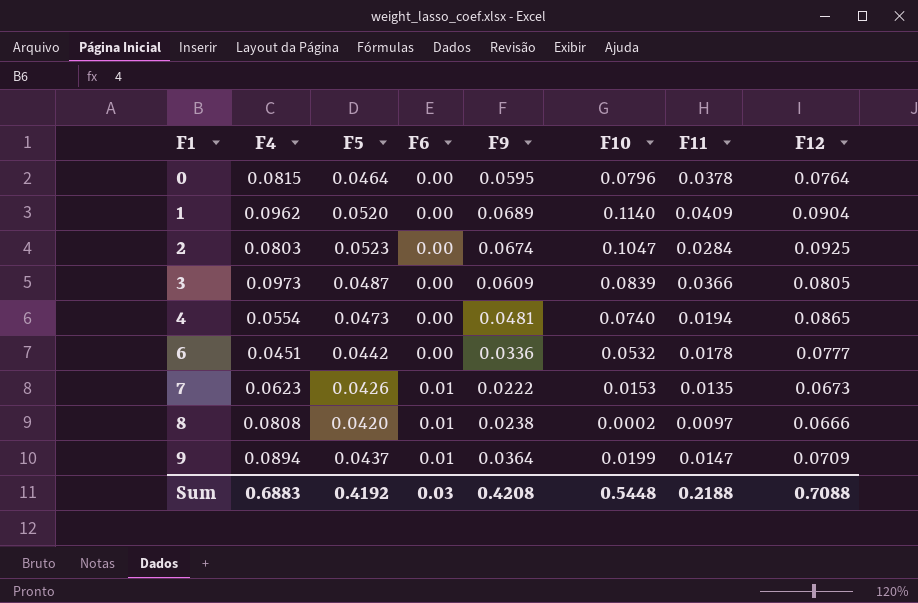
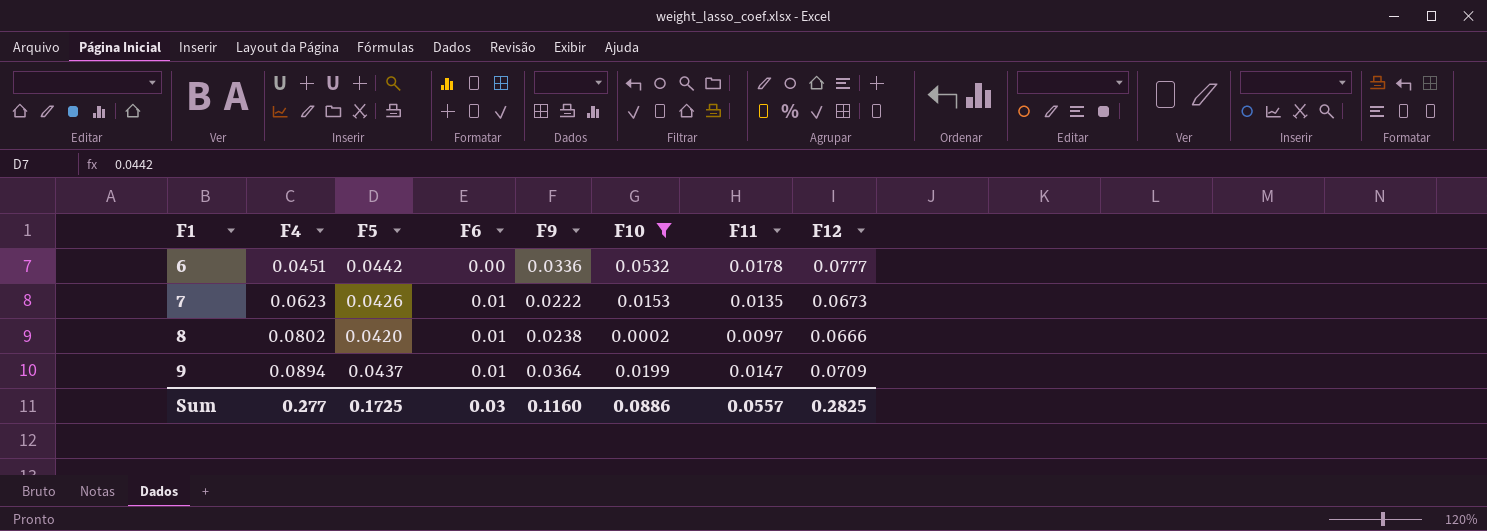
filter: none -> F10 <= 0.0532
8 | F4: 0.0808 -> 0.0802
Sum | F4: 0.6883 -> 0.277
Sum | F5: 0.4192 -> 0.1725
Sum | F9: 0.4208 -> 0.1160
Sum | F10: 0.5448 -> 0.0886
Sum | F11: 0.2188 -> 0.0557
Sum | F12: 0.7088 -> 0.2825

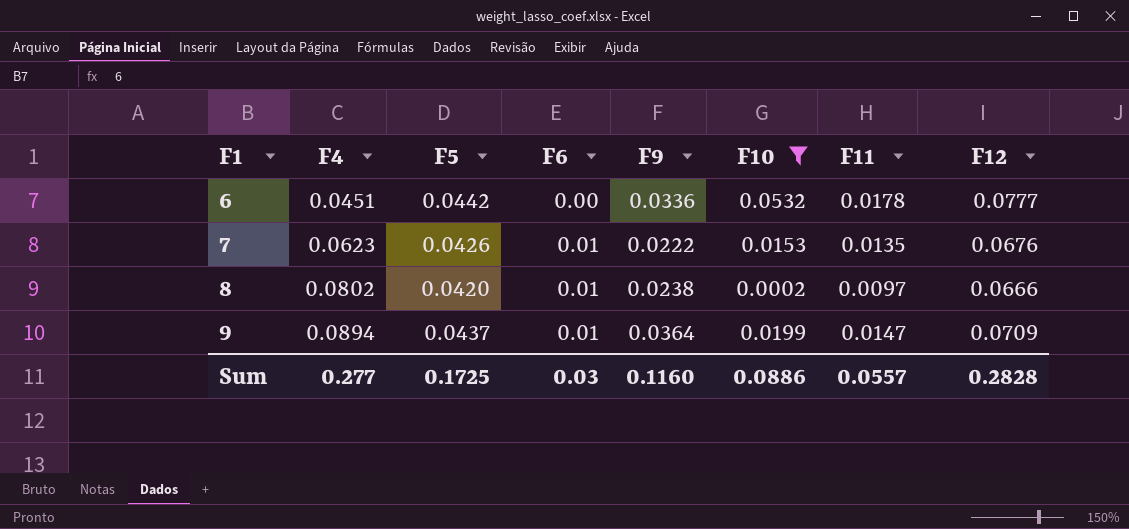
7 | F12: 0.0673 -> 0.0676
Sum | F12: 0.2825 -> 0.2828

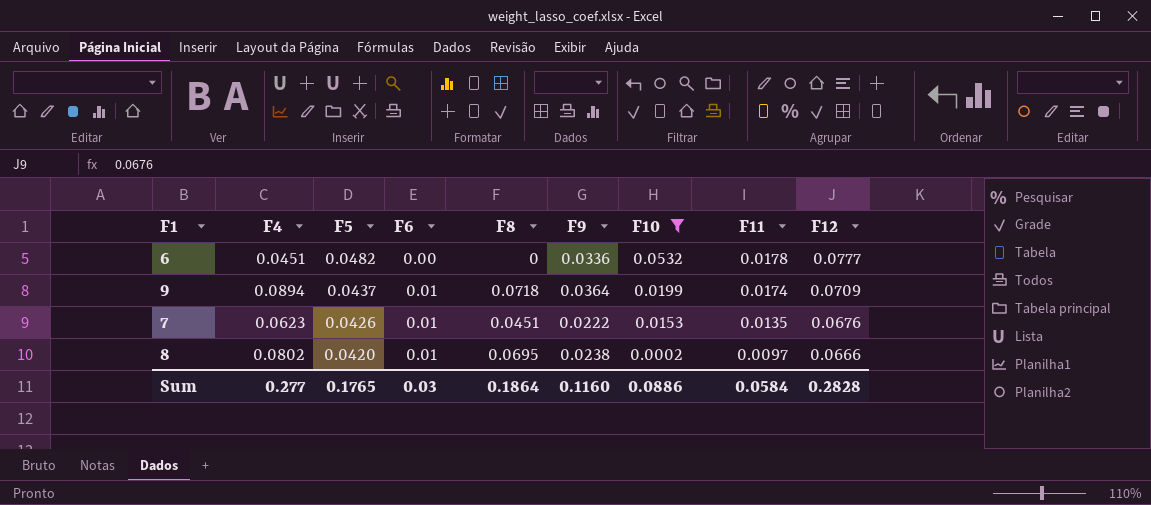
row order: F1 ascending -> F5 descending
column F8 | position: none -> 5
6 | F5: 0.0442 -> 0.0482
9 | F11: 0.0147 -> 0.0174
Sum | F5: 0.1725 -> 0.1765
Sum | F11: 0.0557 -> 0.0584

